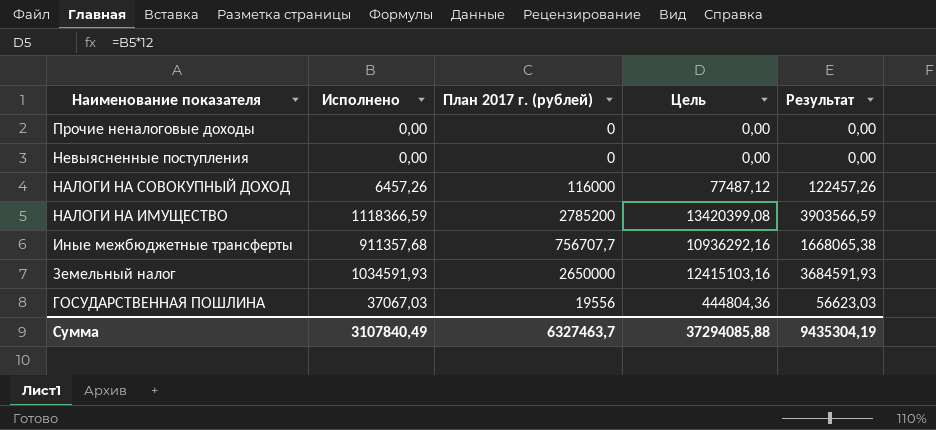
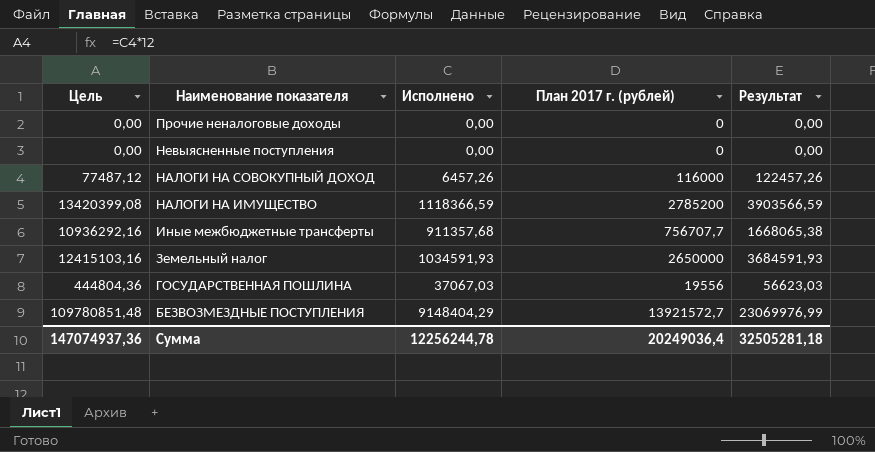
column Цель | position: 4 -> 1
row БЕЗВОЗМЕЗДНЫЕ ПОСТУПЛЕНИЯ: none -> 109780851,48 | 9148404,29 | 13921572,7 | 23069976,99
Сумма | Цель: 37294085,88 -> 147074937,36
Сумма | Исполнено: 3107840,49 -> 12256244,78
Сумма | План 2017 г. (рублей): 6327463,7 -> 20249036,4
Сумма | Результат: 9435304,19 -> 32505281,18

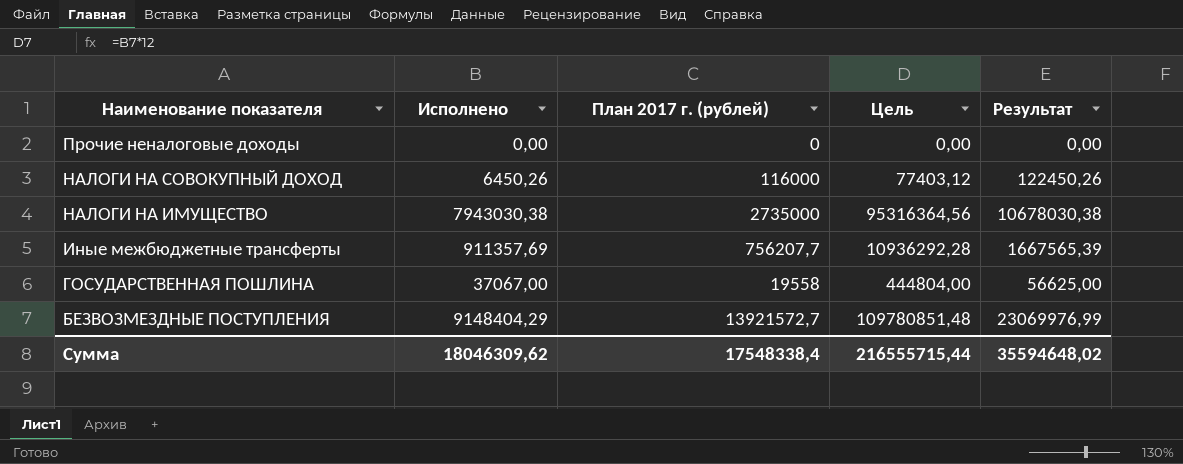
column Цель | position: 1 -> 4
row Невыясненные поступления: 0,00 | 0,00 | 0 | 0,00 -> none
row Земельный налог: 12415103,16 | 1034591,93 | 2650000 | 3684591,93 -> none
НАЛОГИ НА СОВОКУПНЫЙ ДОХОД | Исполнено: 6457,26 -> 6450,26
НАЛОГИ НА СОВОКУПНЫЙ ДОХОД | Цель: 77487,12 -> 77403,12
НАЛОГИ НА СОВОКУПНЫЙ ДОХОД | Результат: 122457,26 -> 122450,26
НАЛОГИ НА ИМУЩЕСТВО | Исполнено: 1118366,59 -> 7943030,38
НАЛОГИ НА ИМУЩЕСТВО | План 2017 г. (рублей): 2785200 -> 2735000
НАЛОГИ НА ИМУЩЕСТВО | Цель: 13420399,08 -> 95316364,56
НАЛОГИ НА ИМУЩЕСТВО | Результат: 3903566,59 -> 10678030,38
Иные межбюджетные трансферты | Исполнено: 911357,68 -> 911357,69
Иные межбюджетные трансферты | План 2017 г. (рублей): 756707,7 -> 756207,7
Иные межбюджетные трансферты | Цель: 10936292,16 -> 10936292,28
Иные межбюджетные трансферты | Результат: 1668065,38 -> 1667565,39
ГОСУДАРСТВЕННАЯ ПОШЛИНА | Исполнено: 37067,03 -> 37067,00
ГОСУДАРСТВЕННАЯ ПОШЛИНА | План 2017 г. (рублей): 19556 -> 19558
ГОСУДАРСТВЕННАЯ ПОШЛИНА | Цель: 444804,36 -> 444804,00
ГОСУДАРСТВЕННАЯ ПОШЛИНА | Результат: 56623,03 -> 56625,00
Сумма | Исполнено: 12256244,78 -> 18046309,62
Сумма | План 2017 г. (рублей): 20249036,4 -> 17548338,4
Сумма | Цель: 147074937,36 -> 216555715,44
Сумма | Результат: 32505281,18 -> 35594648,02

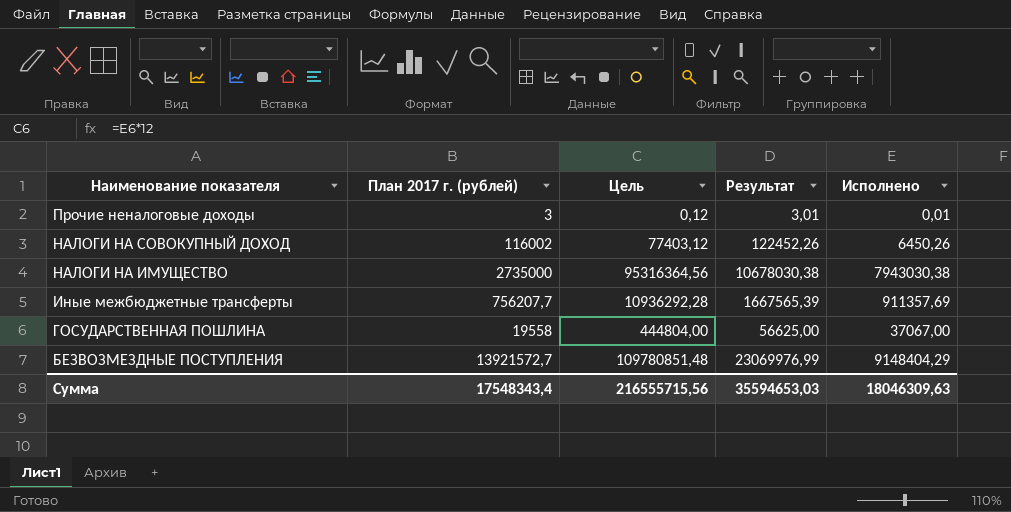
column Исполнено | position: 2 -> 5
Прочие неналоговые доходы | План 2017 г. (рублей): 0 -> 3
Прочие неналоговые доходы | Цель: 0,00 -> 0,12
Прочие неналоговые доходы | Результат: 0,00 -> 3,01
Прочие неналоговые доходы | Исполнено: 0,00 -> 0,01
НАЛОГИ НА СОВОКУПНЫЙ ДОХОД | План 2017 г. (рублей): 116000 -> 116002
НАЛОГИ НА СОВОКУПНЫЙ ДОХОД | Результат: 122450,26 -> 122452,26
Сумма | План 2017 г. (рублей): 17548338,4 -> 17548343,4
Сумма | Цель: 216555715,44 -> 216555715,56
Сумма | Результат: 35594648,02 -> 35594653,03
Сумма | Исполнено: 18046309,62 -> 18046309,63

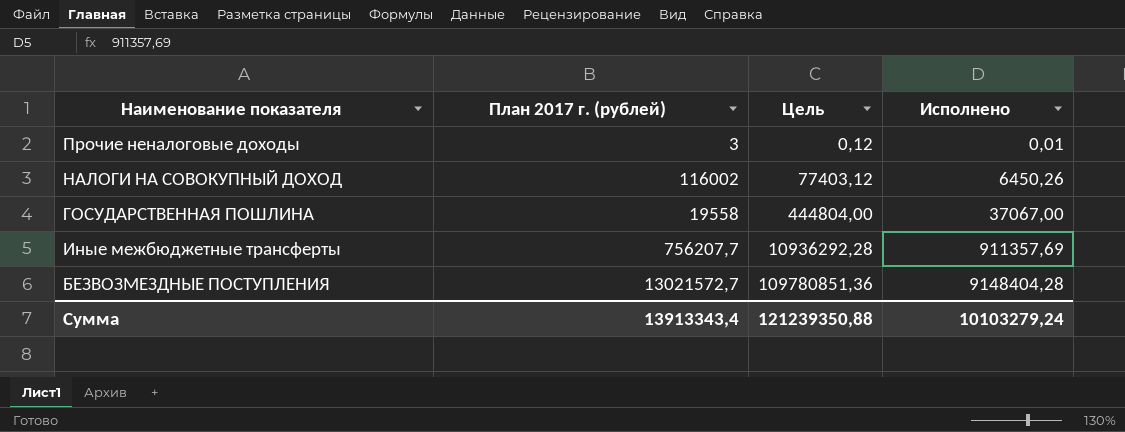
row order: Наименование показателя descending -> Цель ascending
column Результат | formula: [План 2017 г. (рублей)] + [Исполнено] -> none
row НАЛОГИ НА ИМУЩЕСТВО: 2735000 | 95316364,56 | 10678030,38 | 7943030,38 -> none
БЕЗВОЗМЕЗДНЫЕ ПОСТУПЛЕНИЯ | План 2017 г. (рублей): 13921572,7 -> 13021572,7
БЕЗВОЗМЕЗДНЫЕ ПОСТУПЛЕНИЯ | Цель: 109780851,48 -> 109780851,36
БЕЗВОЗМЕЗДНЫЕ ПОСТУПЛЕНИЯ | Исполнено: 9148404,29 -> 9148404,28
Сумма | План 2017 г. (рублей): 17548343,4 -> 13913343,4
Сумма | Цель: 216555715,56 -> 121239350,88
Сумма | Исполнено: 18046309,63 -> 10103279,24

